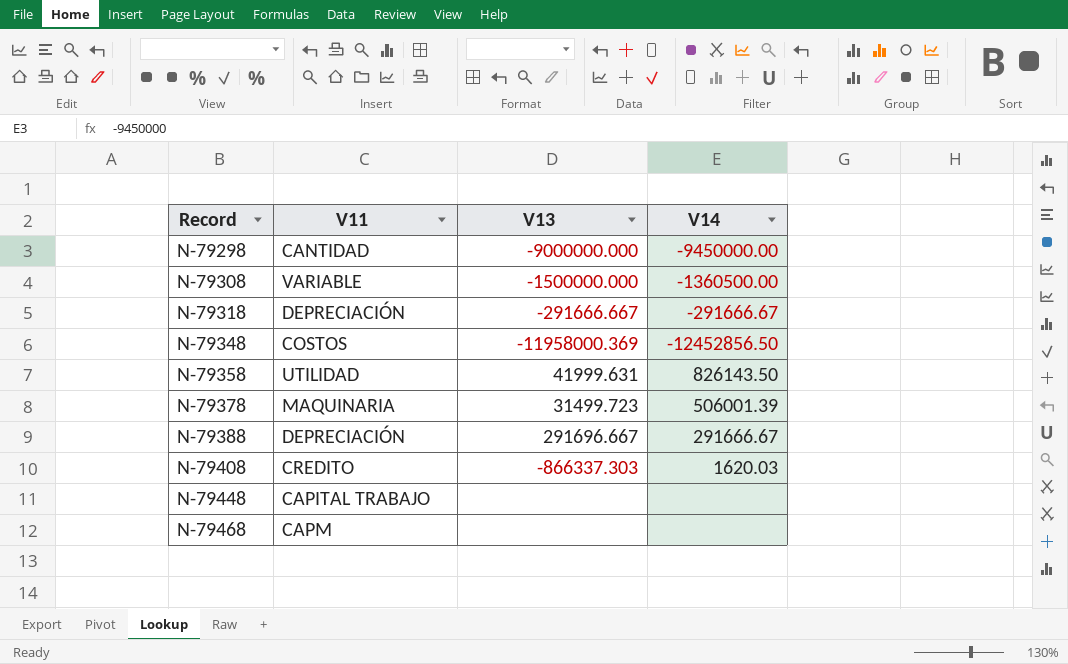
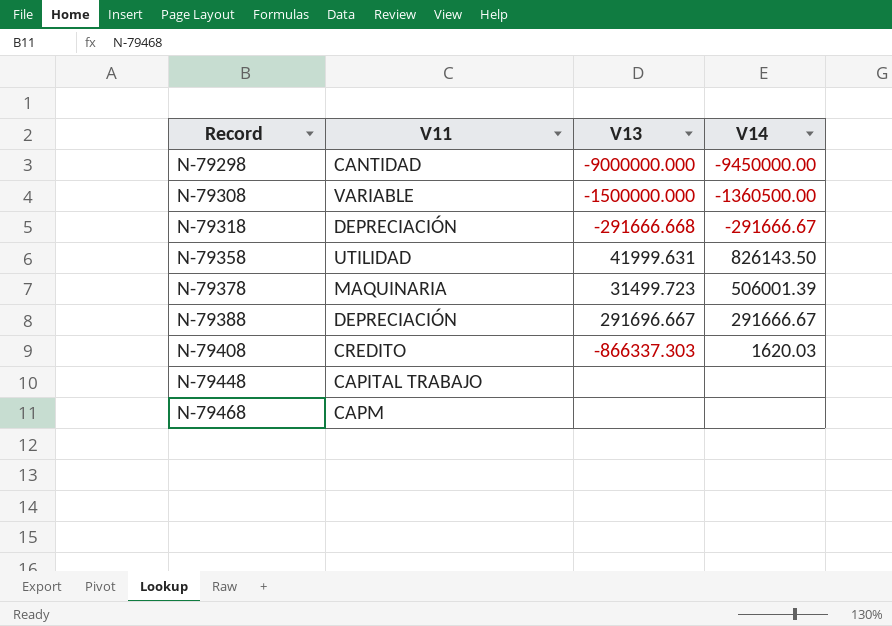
row N-79348: COSTOS | -11958000.369 | -12452856.50 -> none
N-79318 | V13: -291666.667 -> -291666.668

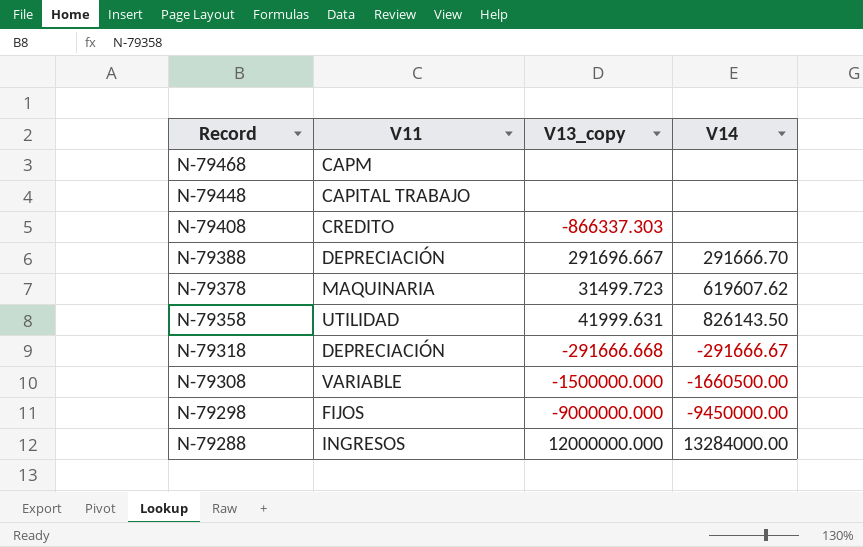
row order: Record ascending -> Record descending
column name: V13 -> V13_copy
N-79408 | V14: 1620.03 -> none
N-79388 | V14: 291666.67 -> 291666.70
N-79378 | V14: 506001.39 -> 619607.62
N-79308 | V14: -1360500.00 -> -1660500.00
N-79298 | V11: CANTIDAD -> FIJOS
row N-79288: none -> INGRESOS | 12000000.000 | 13284000.00

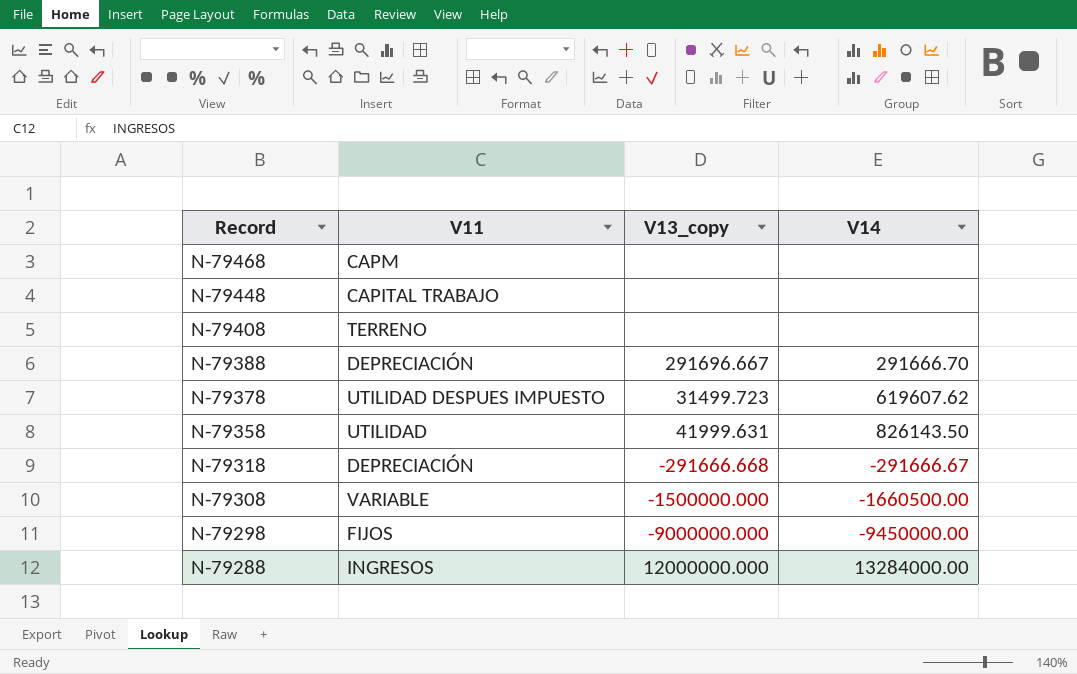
N-79408 | V11: CREDITO -> TERRENO
N-79408 | V13_copy: -866337.303 -> none
N-79378 | V11: MAQUINARIA -> UTILIDAD DESPUES IMPUESTO

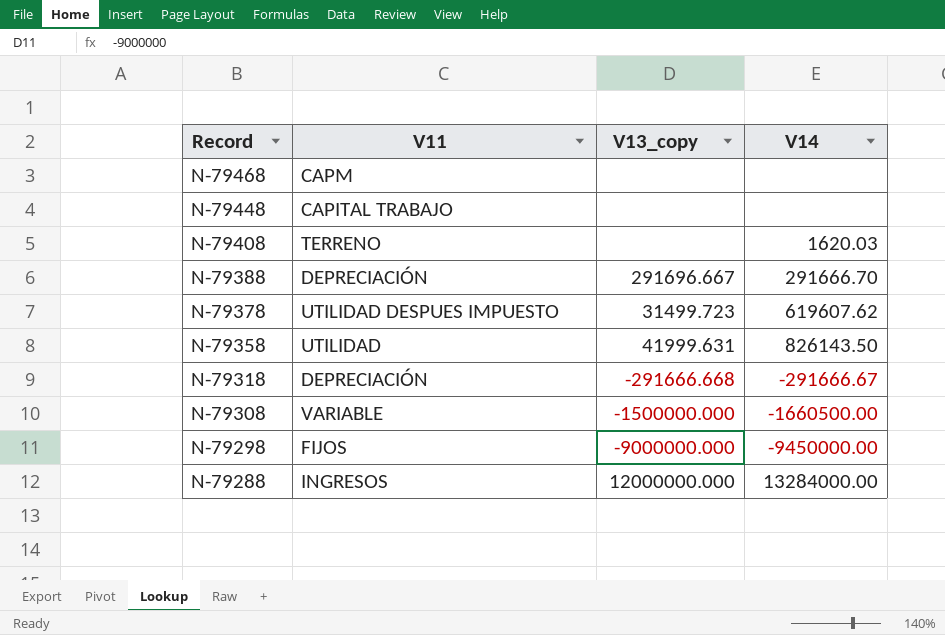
N-79408 | V14: none -> 1620.03

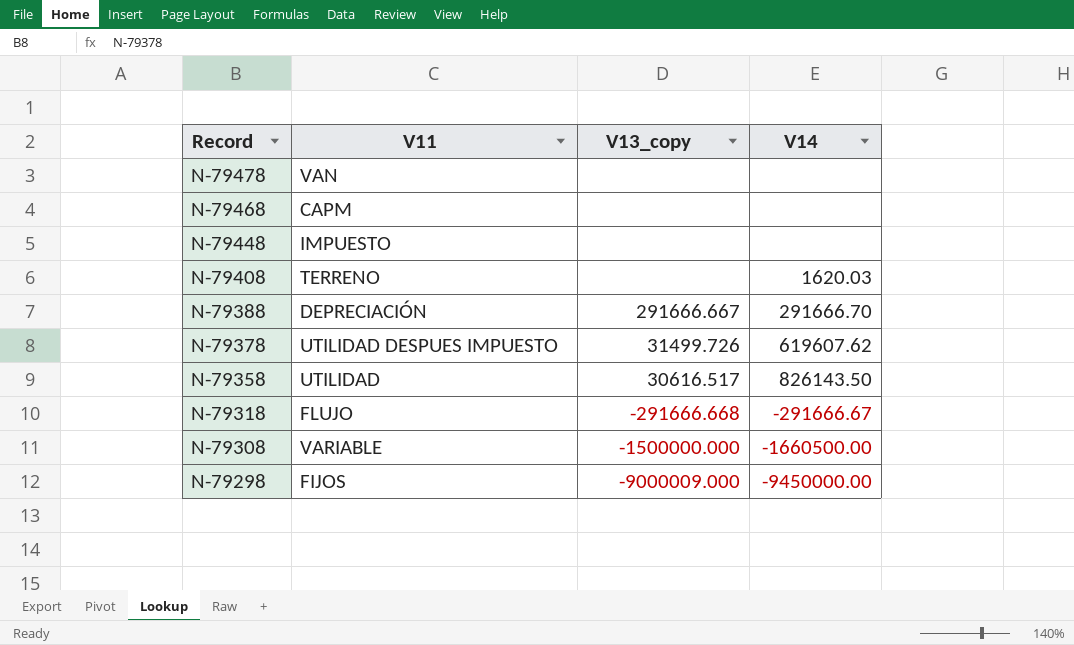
row N-79288: INGRESOS | 12000000.000 | 13284000.00 -> none
row N-79478: none -> VAN | none | none
N-79448 | V11: CAPITAL TRABAJO -> IMPUESTO
N-79388 | V13_copy: 291696.667 -> 291666.667
N-79378 | V13_copy: 31499.723 -> 31499.726
N-79358 | V13_copy: 41999.631 -> 30616.517
N-79318 | V11: DEPRECIACIÓN -> FLUJO
N-79298 | V13_copy: -9000000.000 -> -9000009.000

